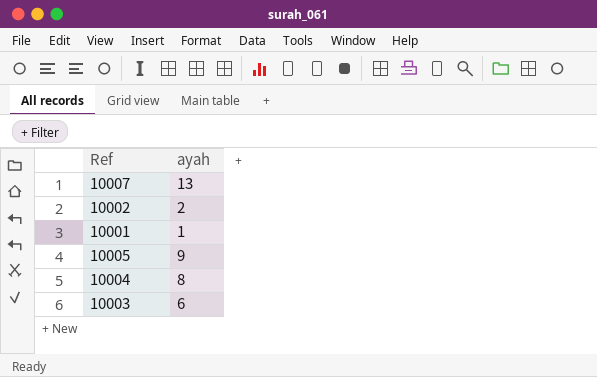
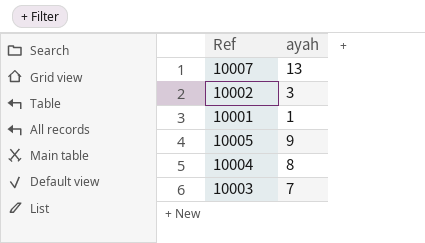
10002 | ayah: 2 -> 3
10003 | ayah: 6 -> 7

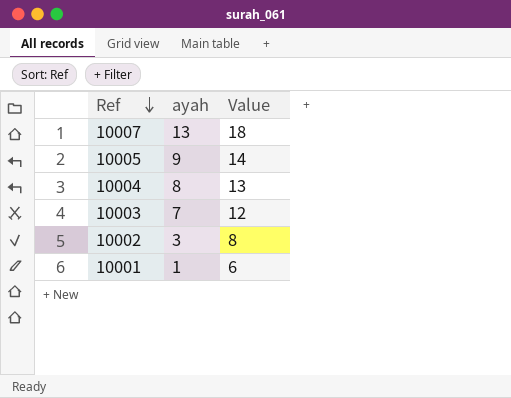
row order: none -> Ref descending
column Value | formula: none -> [ayah] + 5

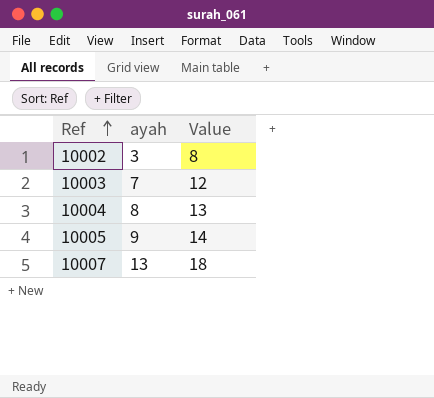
row order: Ref descending -> Ref ascending
row 10001: 1 | 6 -> none

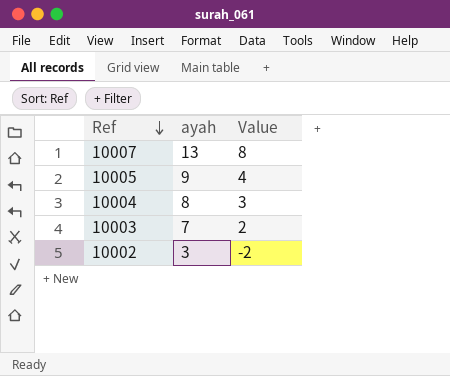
row order: Ref ascending -> Ref descending
column Value | formula: [ayah] + 5 -> [ayah] - 5

